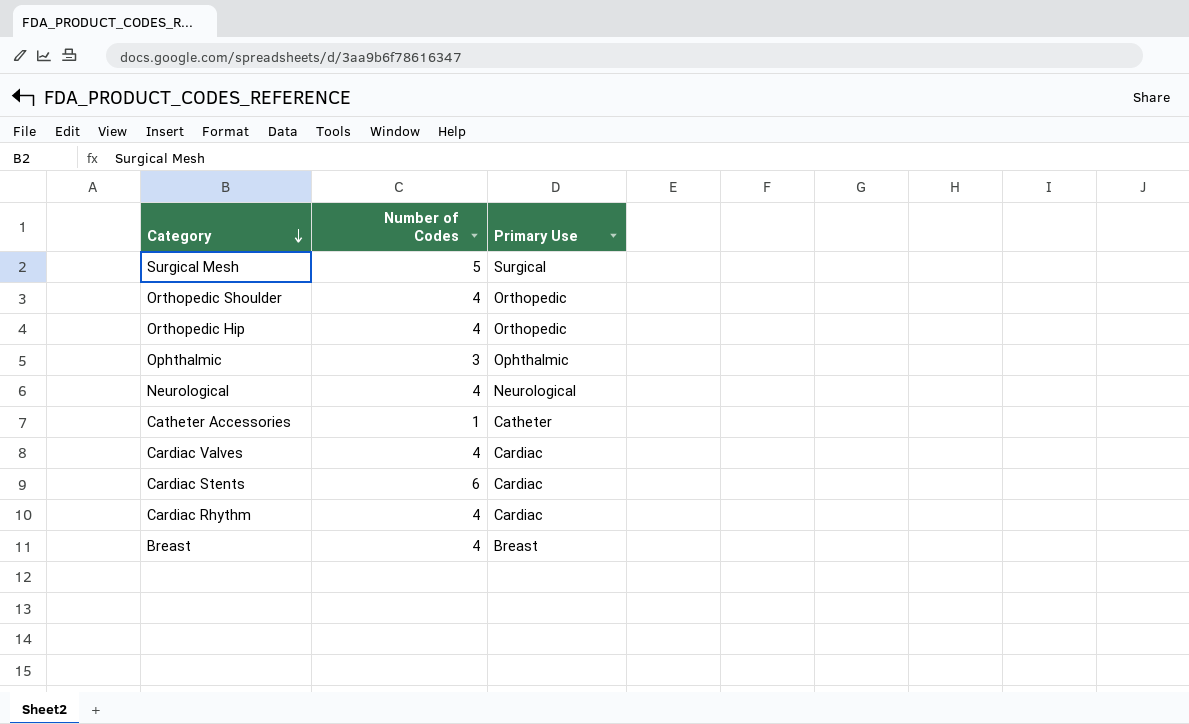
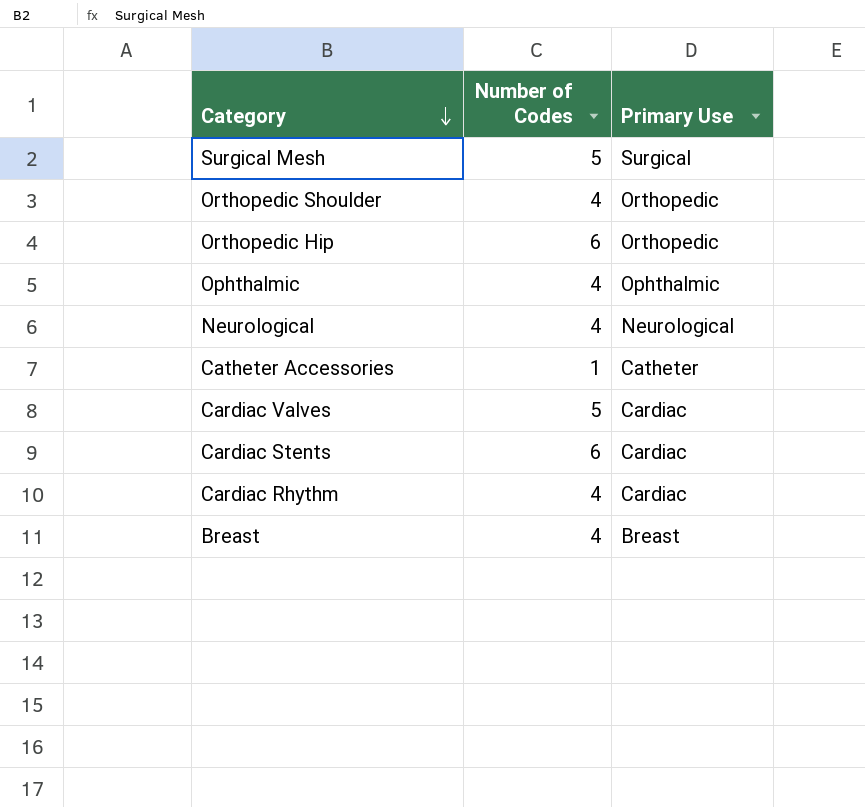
Orthopedic Hip | Number of Codes: 4 -> 6
Ophthalmic | Number of Codes: 3 -> 4
Cardiac Valves | Number of Codes: 4 -> 5

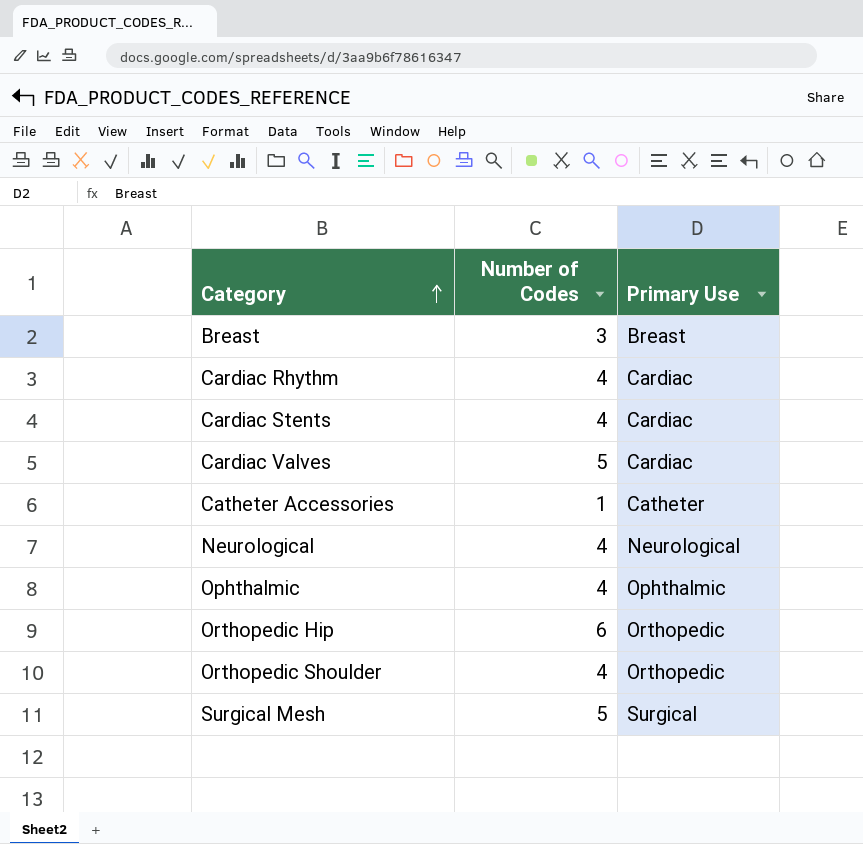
row order: Category descending -> Category ascending
Breast | Number of Codes: 4 -> 3
Cardiac Stents | Number of Codes: 6 -> 4

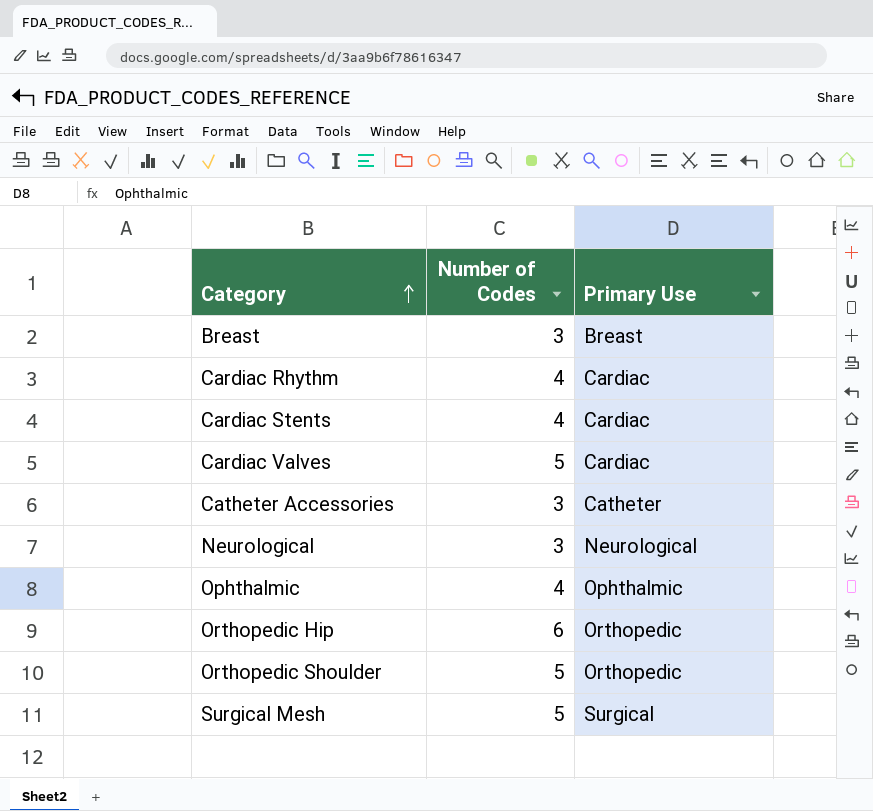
Catheter Accessories | Number of Codes: 1 -> 3
Neurological | Number of Codes: 4 -> 3
Orthopedic Shoulder | Number of Codes: 4 -> 5

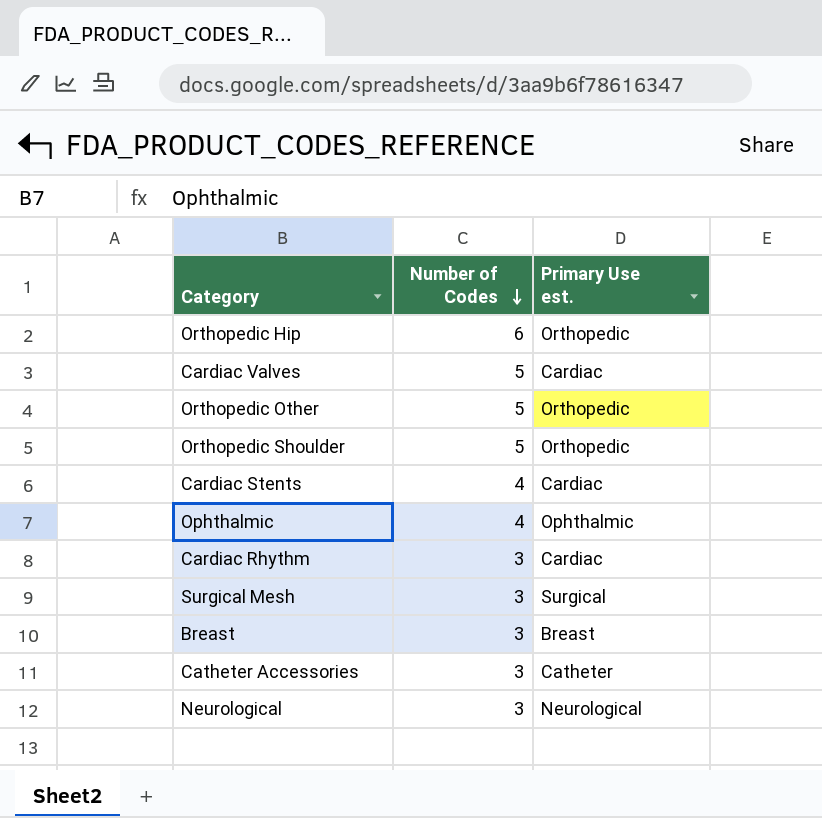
row order: Category ascending -> Number of Codes descending
column name: Primary Use -> Primary Use est.
row Orthopedic Other: none -> 5 | Orthopedic
Cardiac Rhythm | Number of Codes: 4 -> 3
Surgical Mesh | Number of Codes: 5 -> 3

